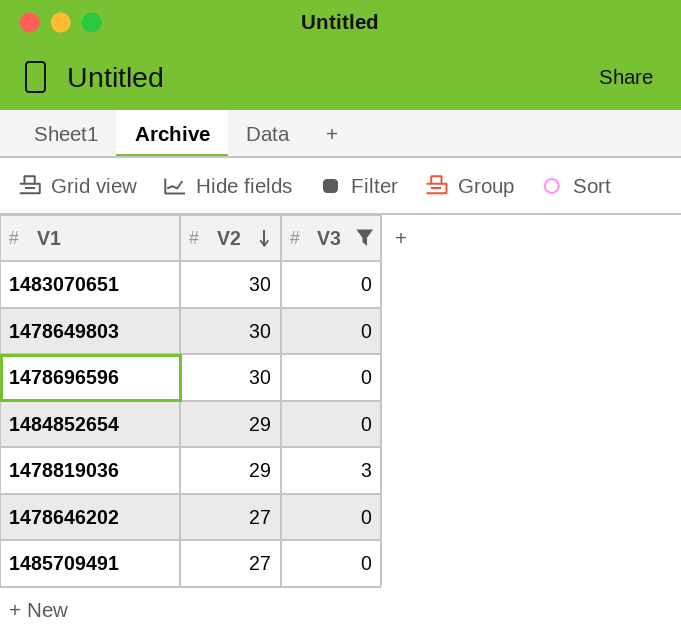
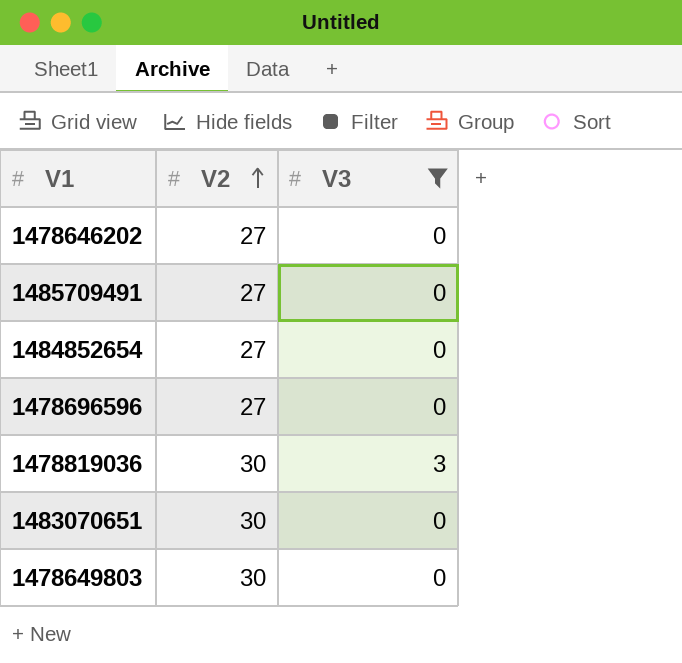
row order: V2 descending -> V2 ascending
1484852654 | V2: 29 -> 27
1478696596 | V2: 30 -> 27
1478819036 | V2: 29 -> 30

